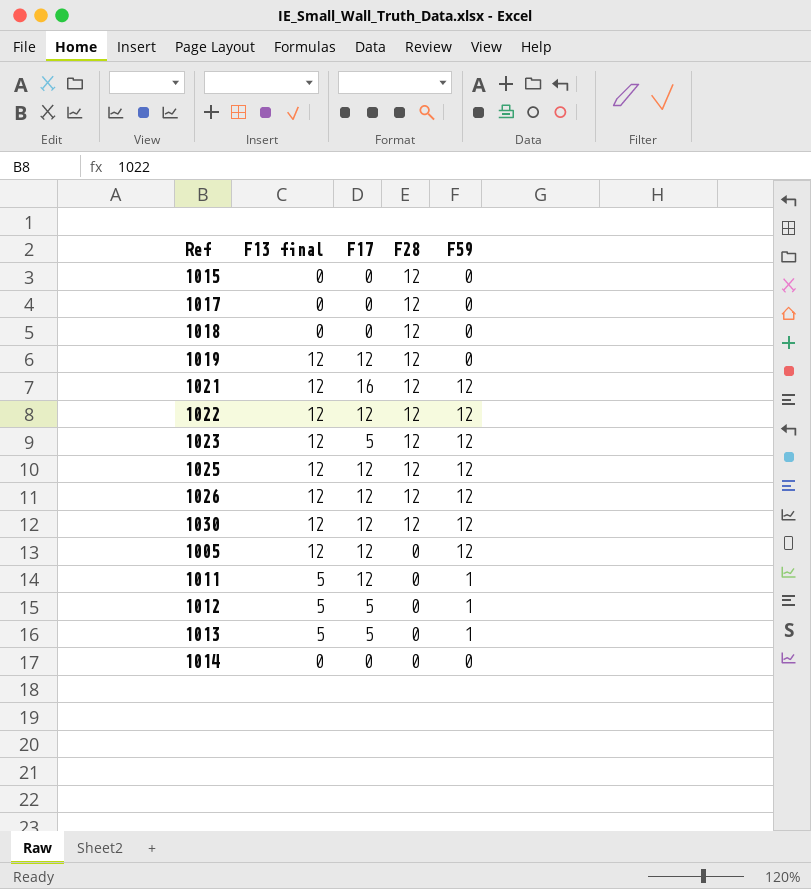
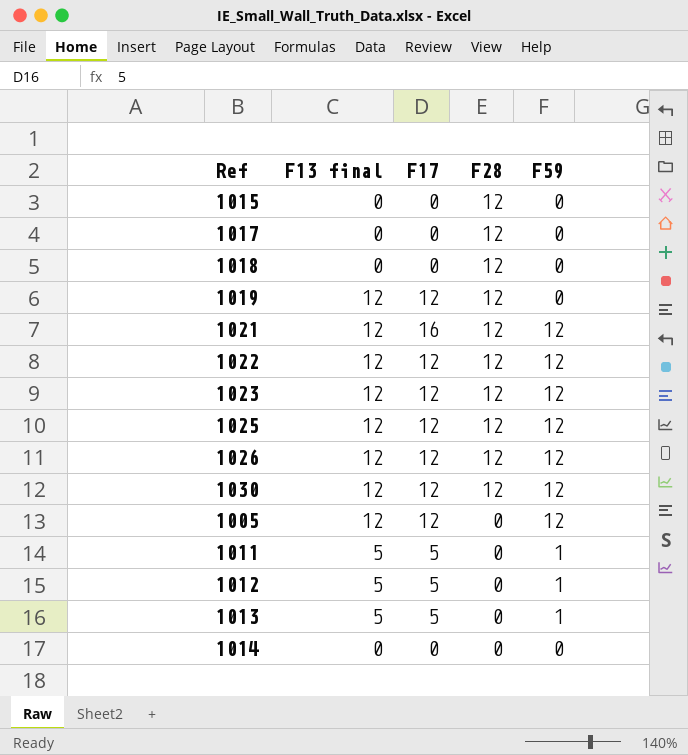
1023 | F17: 5 -> 12
1011 | F17: 12 -> 5

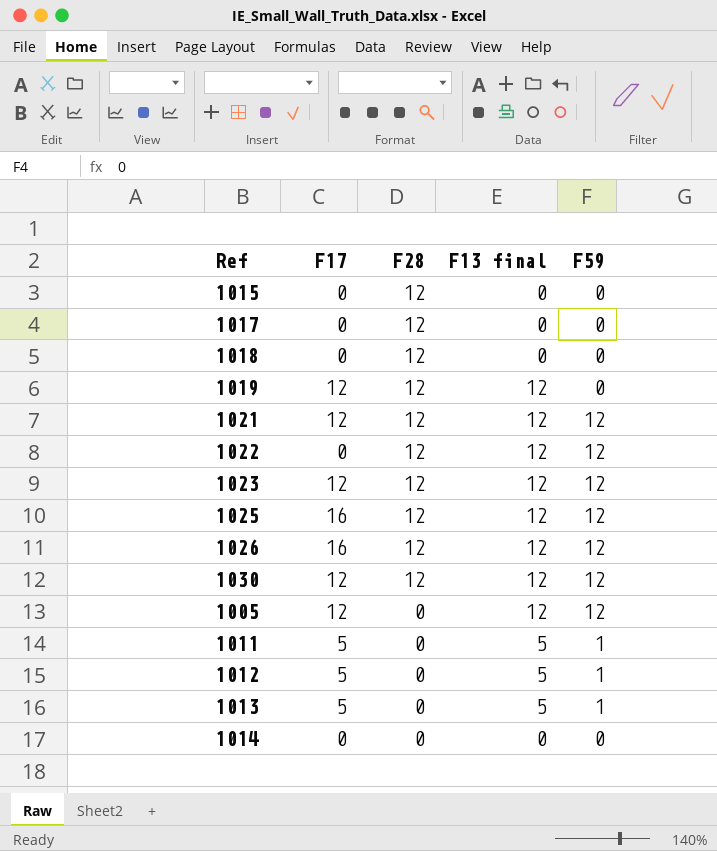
column F13 final | position: 2 -> 4
1021 | F17: 16 -> 12
1022 | F17: 12 -> 0
1025 | F17: 12 -> 16
1026 | F17: 12 -> 16

